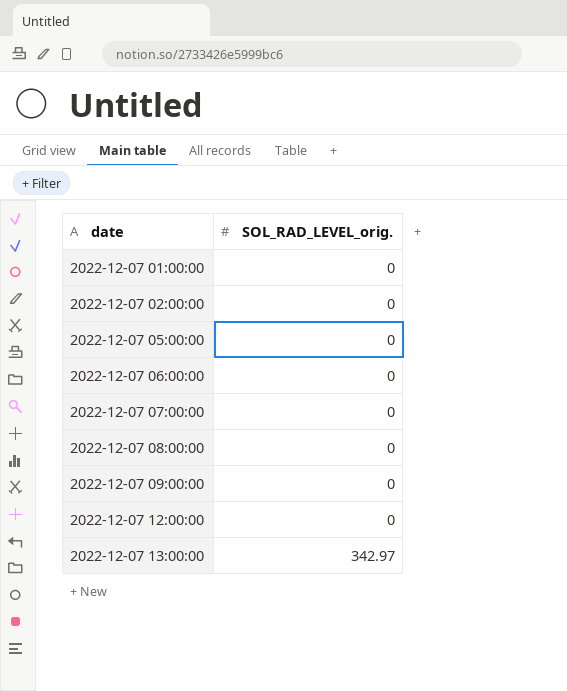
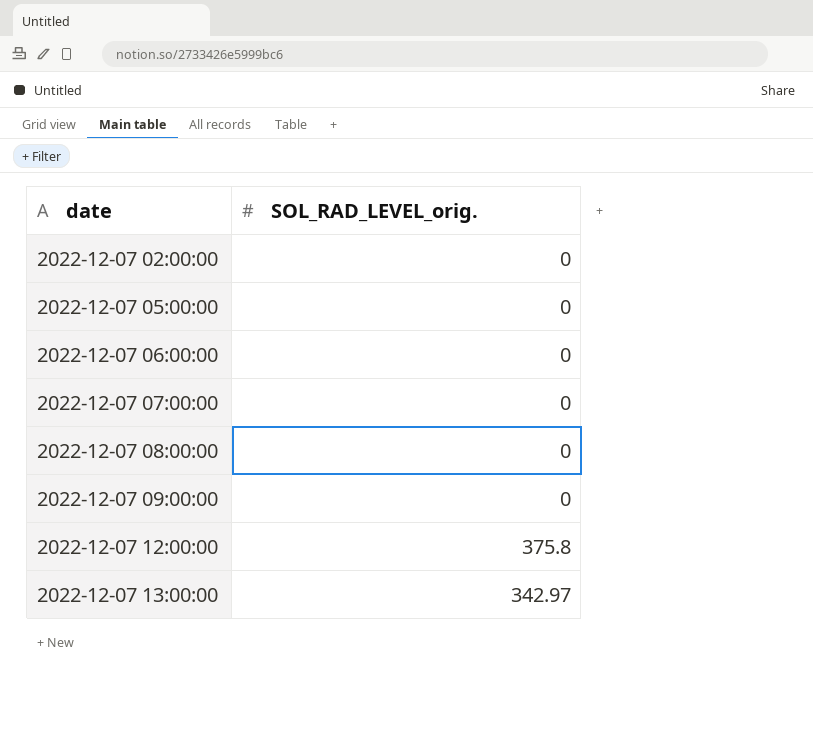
row 2022-12-07 01:00:00: 0 -> none
2022-12-07 12:00:00 | SOL_RAD_LEVEL_orig.: 0 -> 375.8

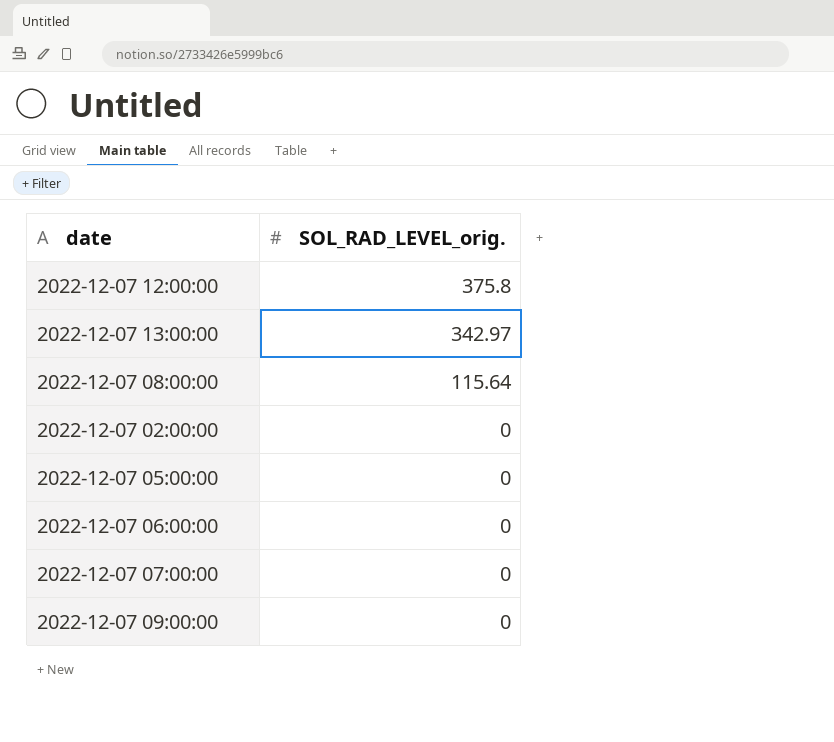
row order: date ascending -> SOL_RAD_LEVEL_orig. descending
2022-12-07 08:00:00 | SOL_RAD_LEVEL_orig.: 0 -> 115.64

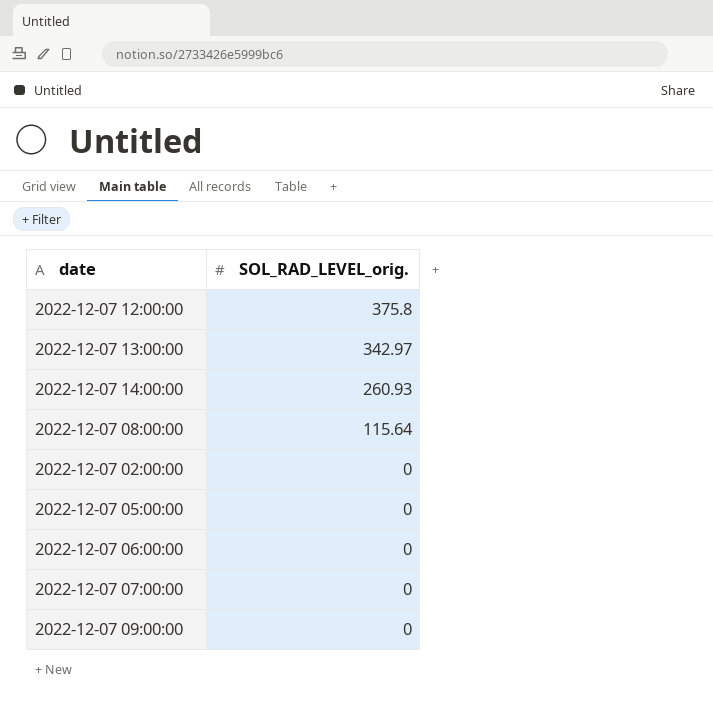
row 2022-12-07 14:00:00: none -> 260.93

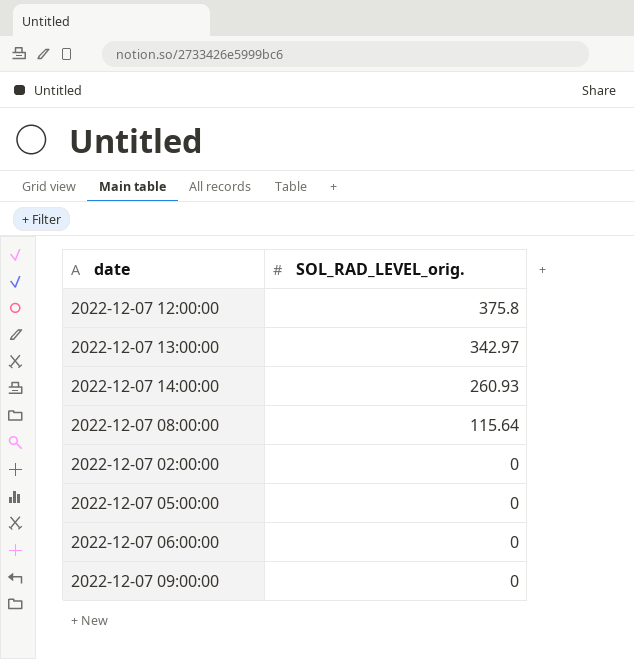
row 2022-12-07 07:00:00: 0 -> none

